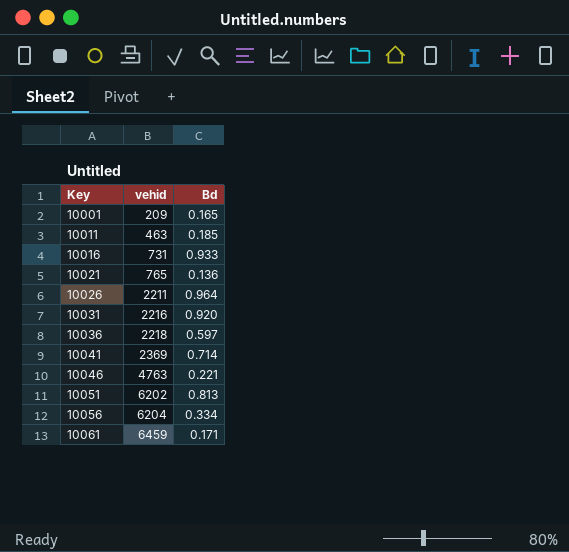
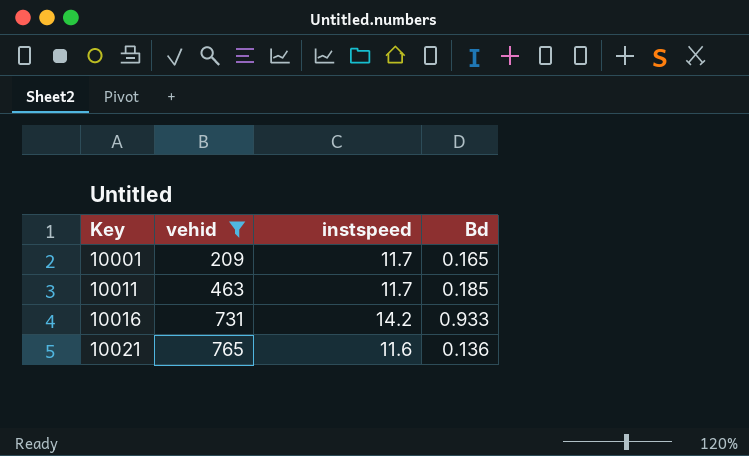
filter: none -> vehid <= 765
column instspeed | position: none -> 3

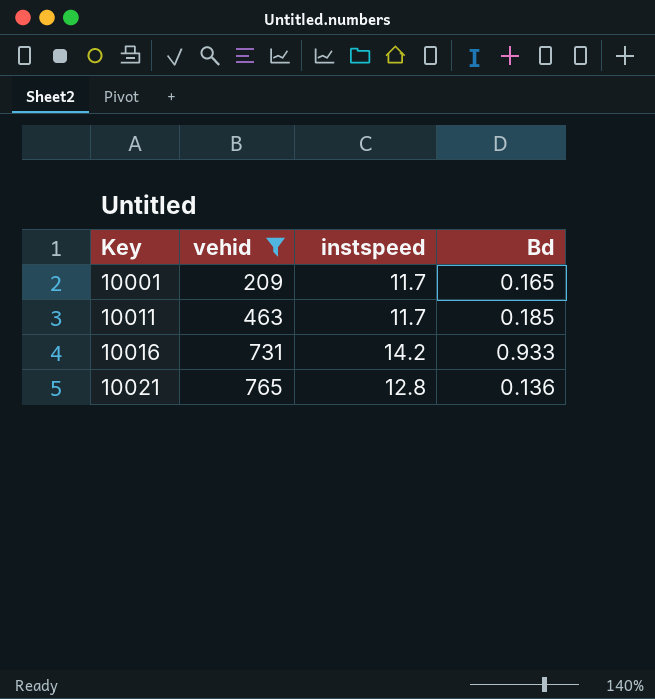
10021 | instspeed: 11.6 -> 12.8

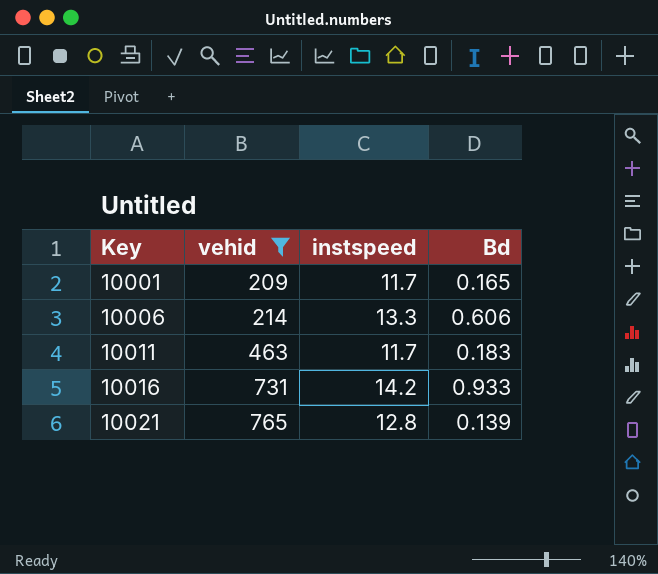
row 10006: none -> 214 | 13.3 | 0.606
10011 | Bd: 0.185 -> 0.183
10021 | Bd: 0.136 -> 0.139

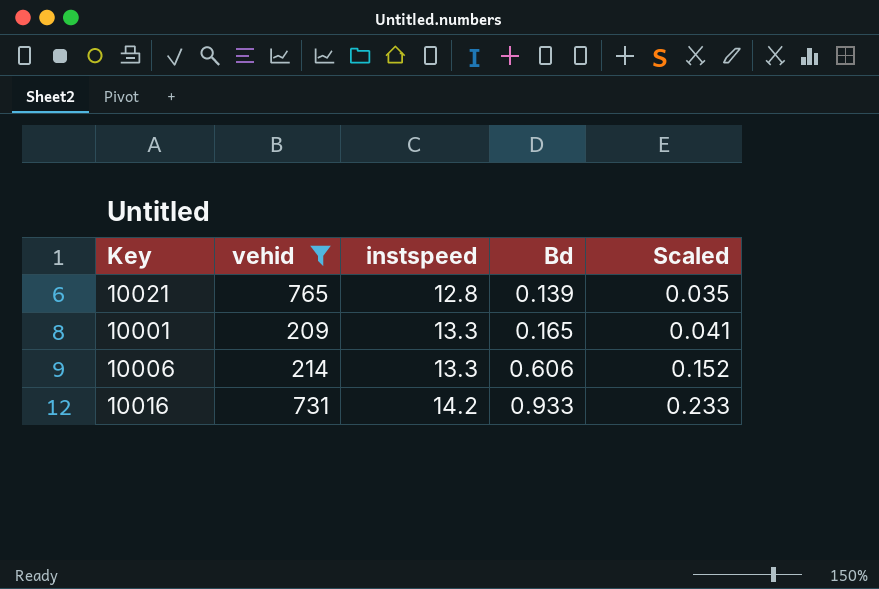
row order: Key ascending -> instspeed ascending
column Scaled | formula: none -> [Bd] * 0.25
row 10011: 463 | 11.7 | 0.183 -> none
10001 | instspeed: 11.7 -> 13.3

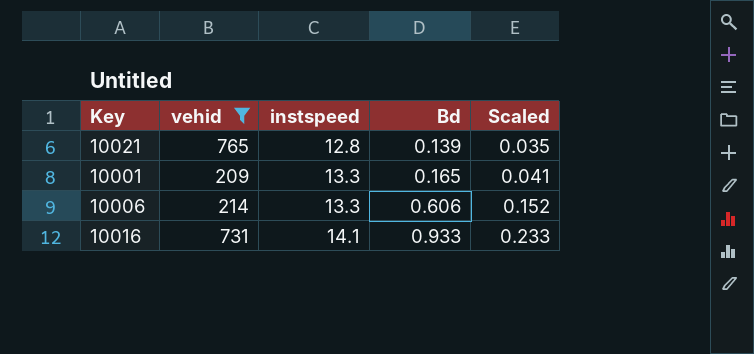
10016 | instspeed: 14.2 -> 14.1

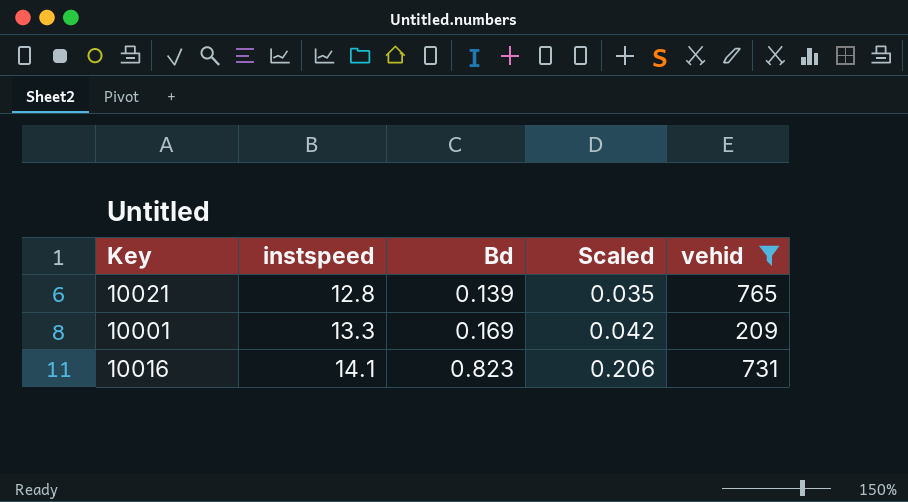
column vehid | position: 2 -> 5
row 10006: 214 | 13.3 | 0.606 | 0.152 -> none
10001 | Bd: 0.165 -> 0.169
10001 | Scaled: 0.041 -> 0.042
10016 | Bd: 0.933 -> 0.823
10016 | Scaled: 0.233 -> 0.206

